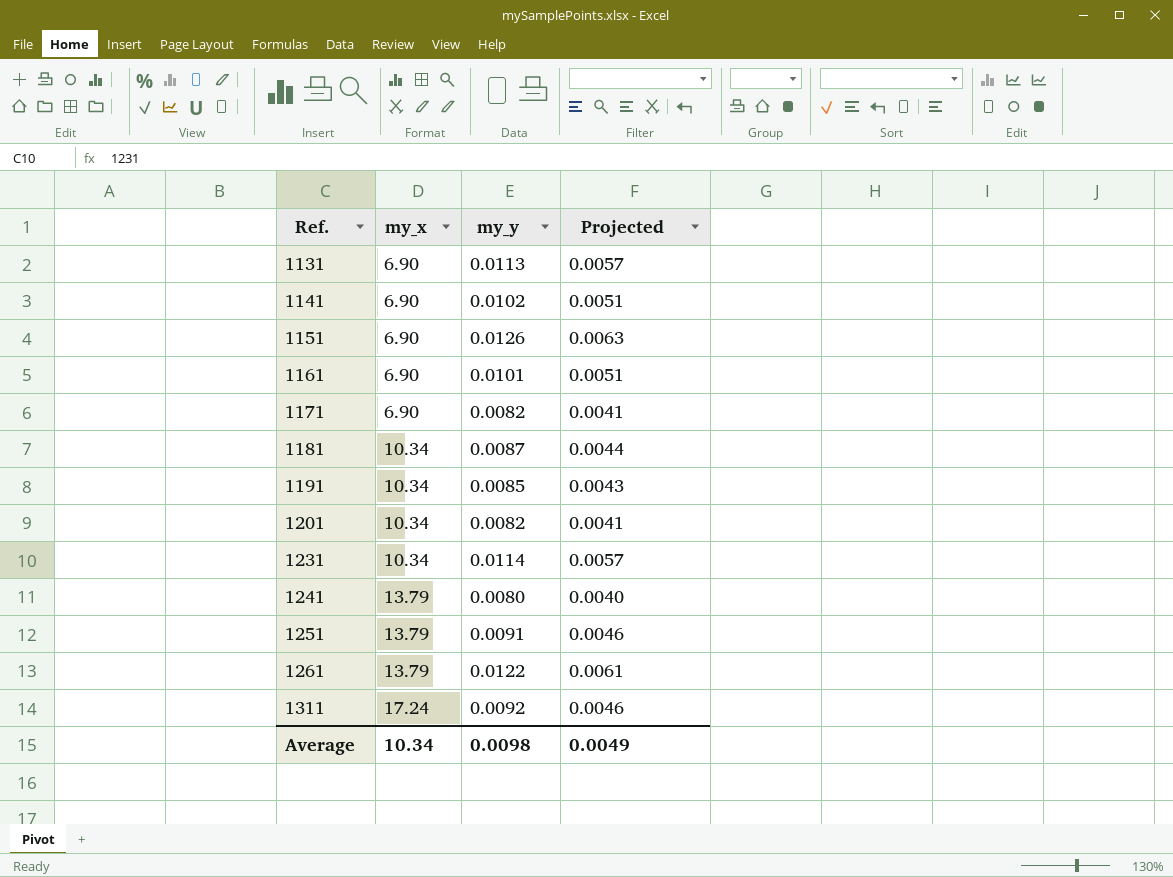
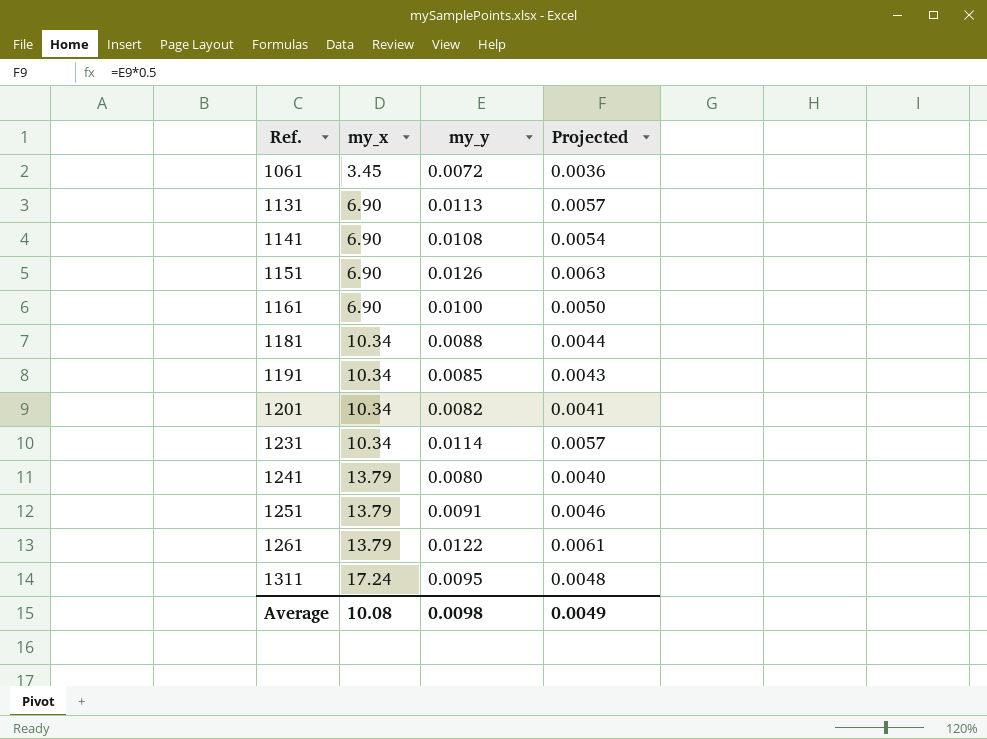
row 1171: 6.90 | 0.0082 | 0.0041 -> none
row 1061: none -> 3.45 | 0.0072 | 0.0036
1141 | my_y: 0.0102 -> 0.0108
1141 | Projected: 0.0051 -> 0.0054
1161 | my_y: 0.0101 -> 0.0100
1161 | Projected: 0.0051 -> 0.0050
1181 | my_y: 0.0087 -> 0.0088
1311 | my_y: 0.0092 -> 0.0095
1311 | Projected: 0.0046 -> 0.0048
Average | my_x: 10.34 -> 10.08

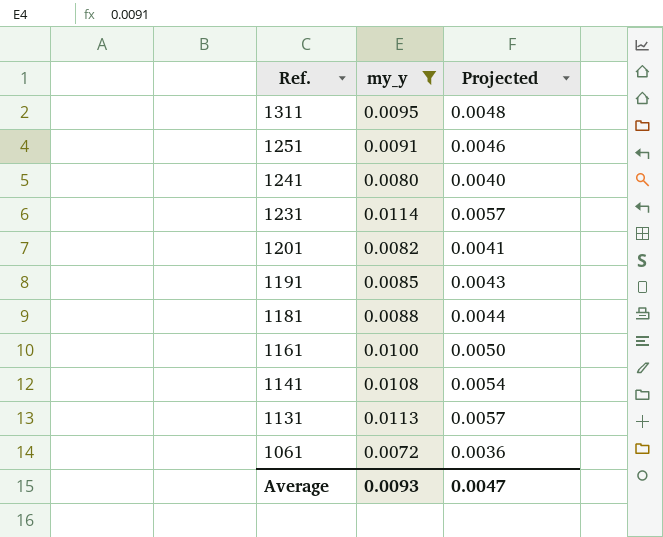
filter: none -> my_y <= 0.0114
row order: Ref. ascending -> Ref. descending
column my_x | position: 2 -> none
Average | my_y: 0.0098 -> 0.0093
Average | Projected: 0.0049 -> 0.0047

